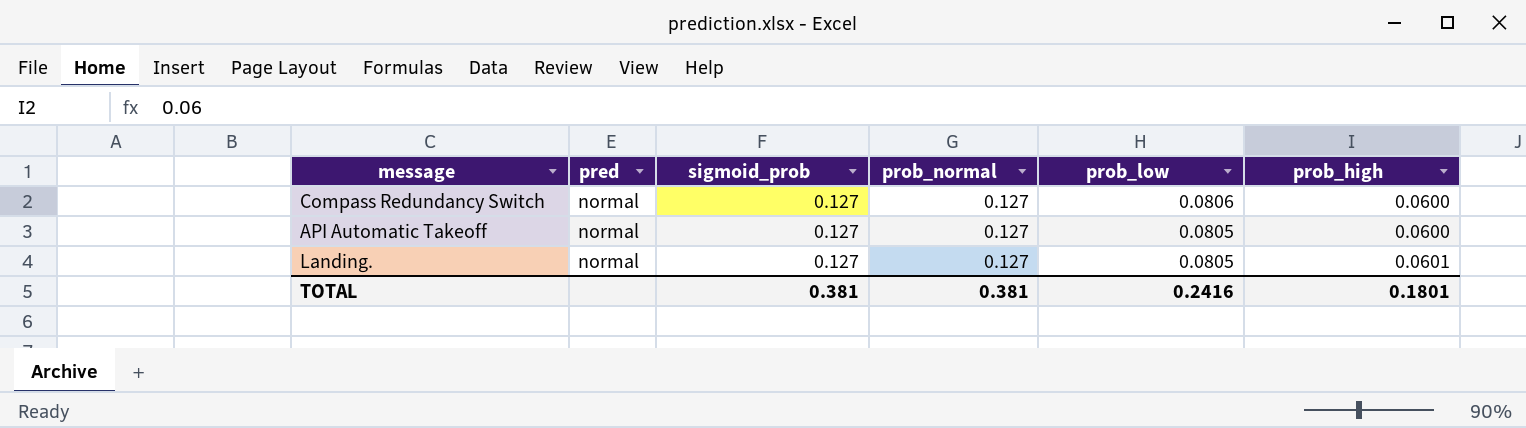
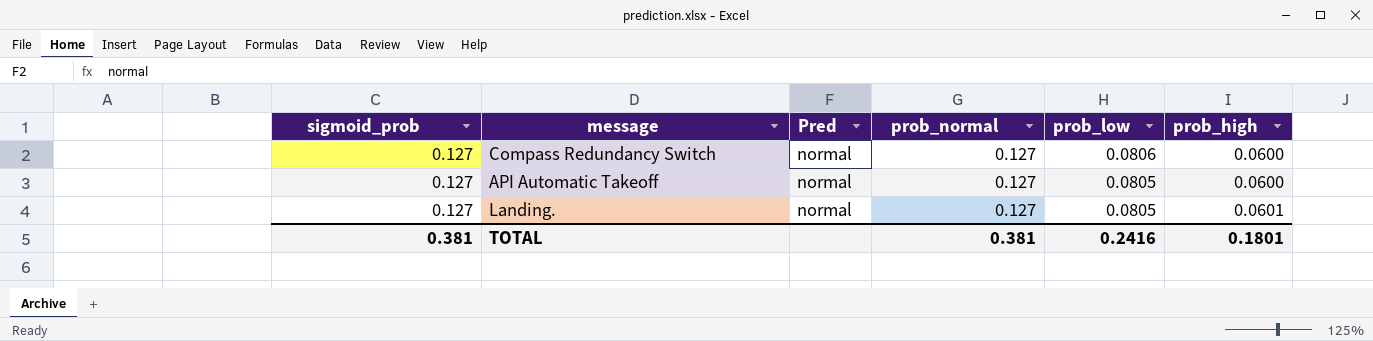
column sigmoid_prob | position: 3 -> 1
column name: pred -> Pred

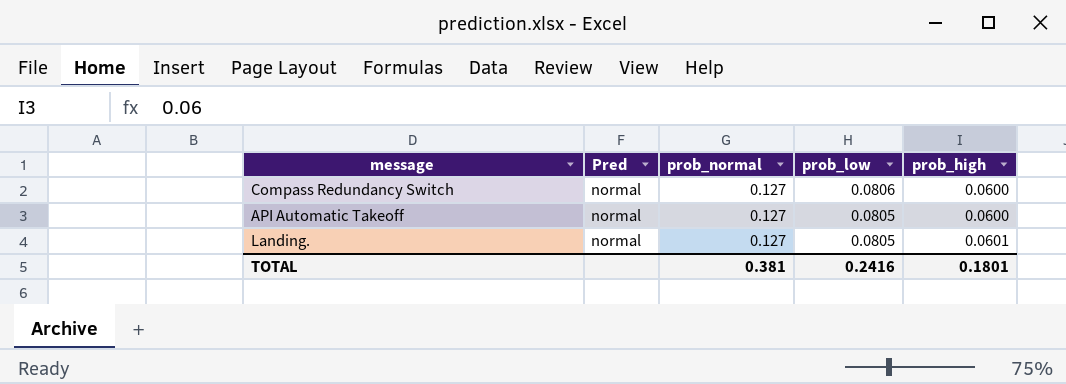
column sigmoid_prob | position: 1 -> none

